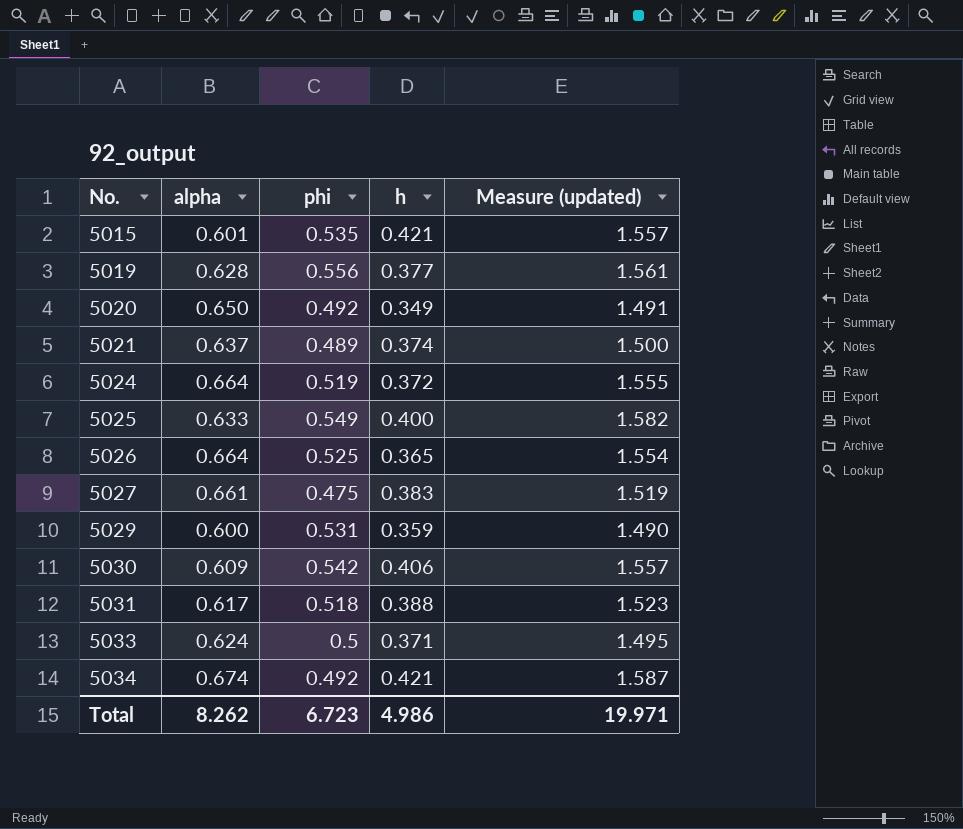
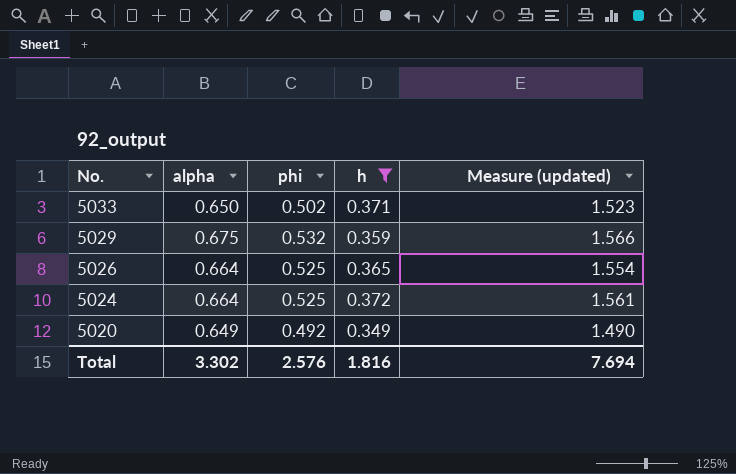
filter: none -> h <= 0.372
row order: No. ascending -> No. descending
5033 | alpha: 0.624 -> 0.650
5033 | phi: 0.5 -> 0.502
5033 | Measure (updated): 1.495 -> 1.523
5029 | alpha: 0.600 -> 0.675
5029 | phi: 0.531 -> 0.532
5029 | Measure (updated): 1.490 -> 1.566
5024 | phi: 0.519 -> 0.525
5024 | Measure (updated): 1.555 -> 1.561
5020 | alpha: 0.650 -> 0.649
5020 | Measure (updated): 1.491 -> 1.490
Total | alpha: 8.262 -> 3.302
Total | phi: 6.723 -> 2.576
Total | h: 4.986 -> 1.816
Total | Measure (updated): 19.971 -> 7.694

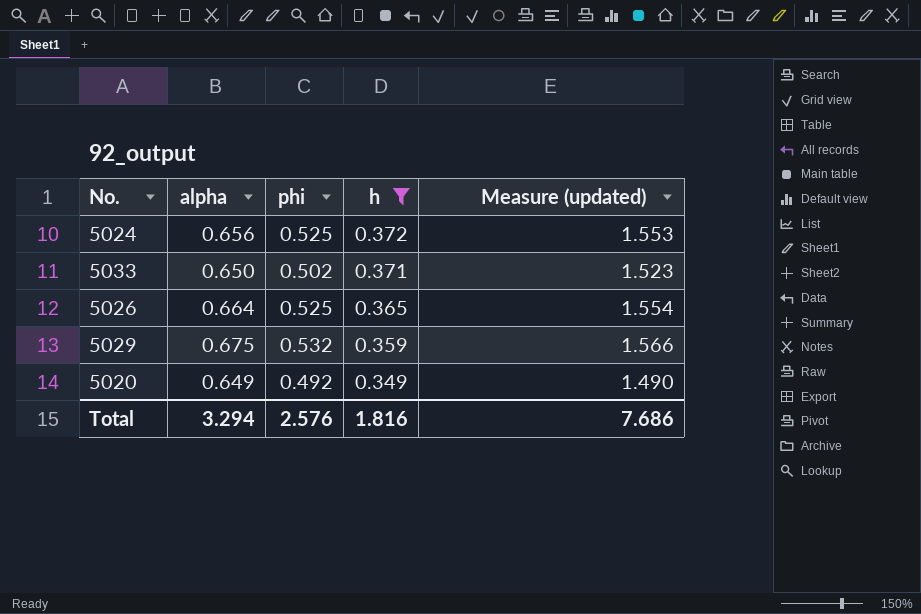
row order: No. descending -> h descending
5024 | alpha: 0.664 -> 0.656
5024 | Measure (updated): 1.561 -> 1.553
Total | alpha: 3.302 -> 3.294
Total | Measure (updated): 7.694 -> 7.686

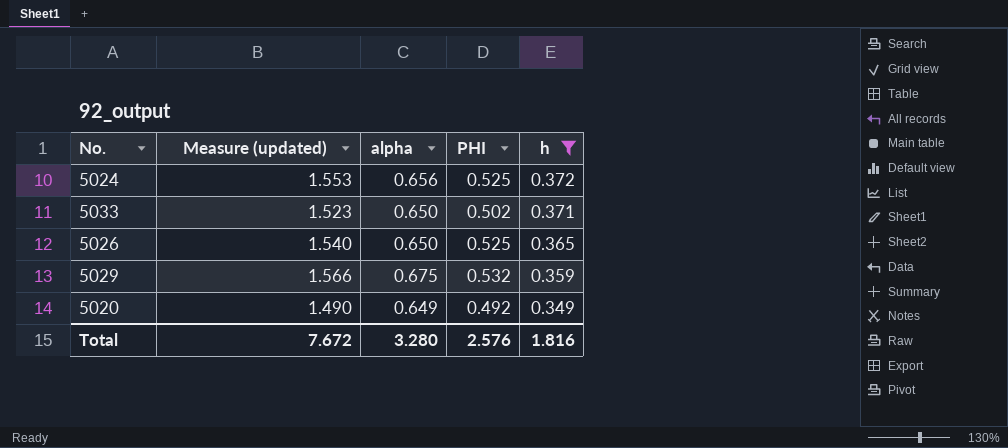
column Measure (updated) | position: 5 -> 2
column name: phi -> PHI
5026 | Measure (updated): 1.554 -> 1.540
5026 | alpha: 0.664 -> 0.650
Total | Measure (updated): 7.686 -> 7.672
Total | alpha: 3.294 -> 3.280

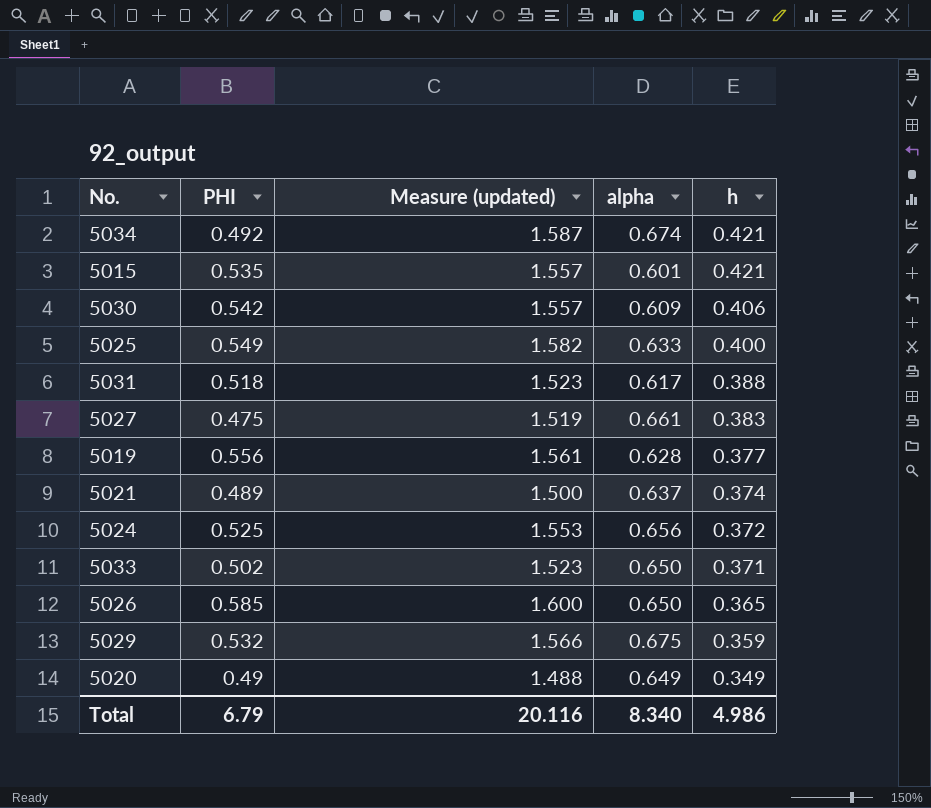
filter: h <= 0.372 -> none
column PHI | position: 4 -> 2
5026 | PHI: 0.525 -> 0.585
5026 | Measure (updated): 1.540 -> 1.600
5020 | PHI: 0.492 -> 0.49
5020 | Measure (updated): 1.490 -> 1.488
Total | PHI: 2.576 -> 6.79
Total | Measure (updated): 7.672 -> 20.116
Total | alpha: 3.280 -> 8.340
Total | h: 1.816 -> 4.986

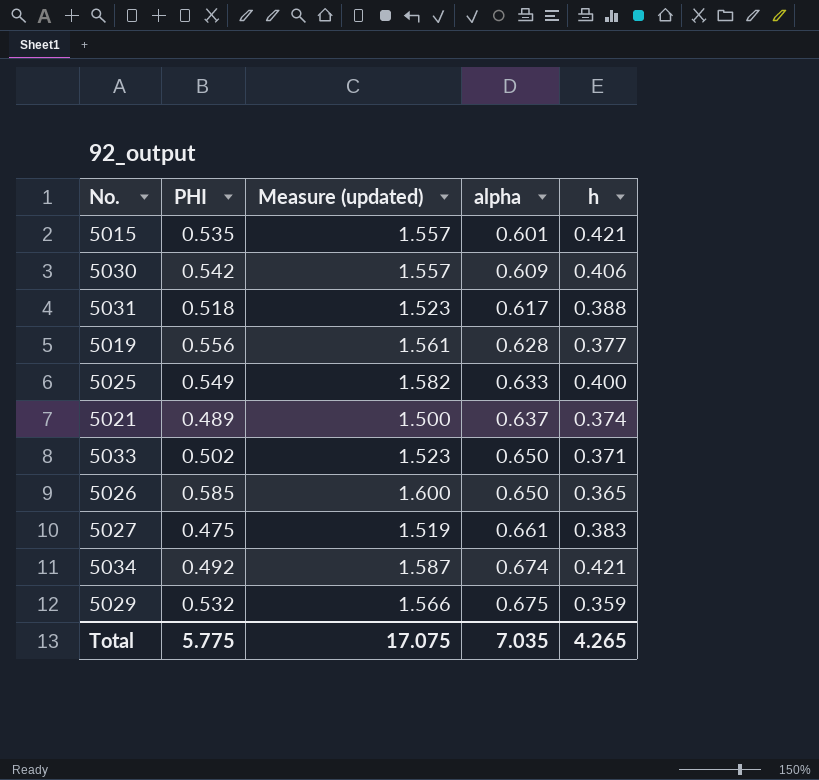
row order: h descending -> alpha ascending
row 5024: 0.525 | 1.553 | 0.656 | 0.372 -> none
row 5020: 0.49 | 1.488 | 0.649 | 0.349 -> none
Total | PHI: 6.79 -> 5.775
Total | Measure (updated): 20.116 -> 17.075
Total | alpha: 8.340 -> 7.035
Total | h: 4.986 -> 4.265

